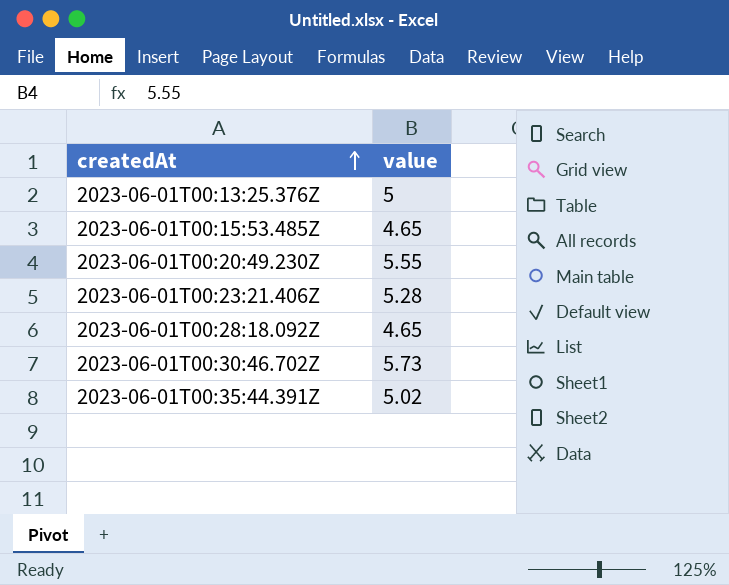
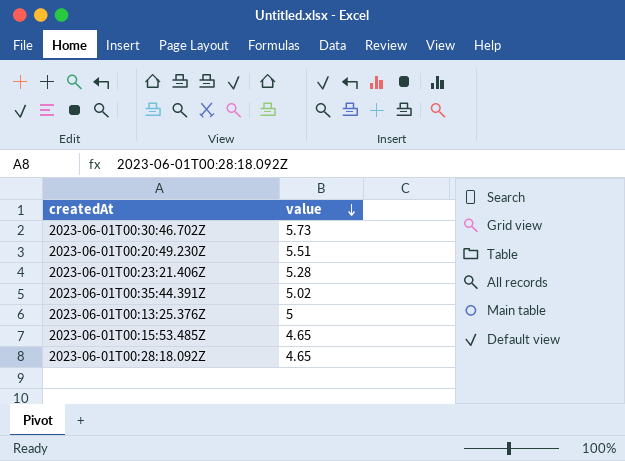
row order: createdAt ascending -> value descending
2023-06-01T00:20:49.230Z | value: 5.55 -> 5.51

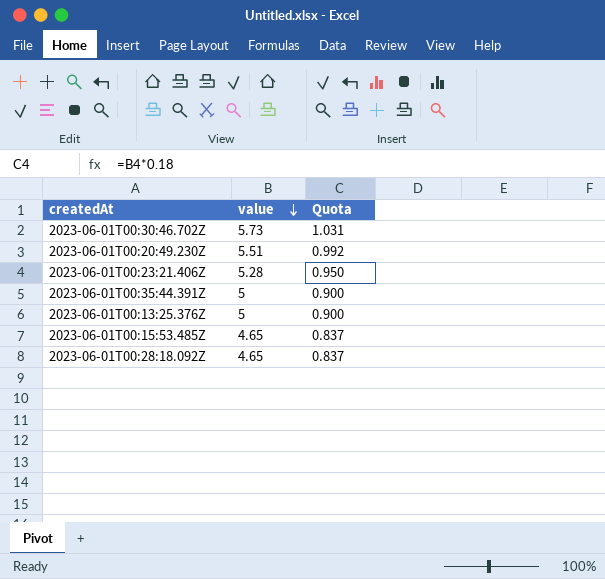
column Quota | formula: none -> [value] * 0.18
2023-06-01T00:35:44.391Z | value: 5.02 -> 5

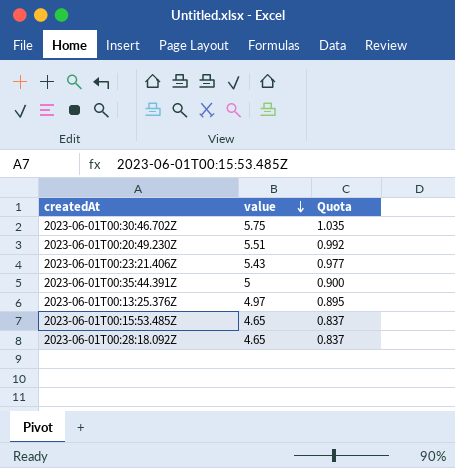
2023-06-01T00:30:46.702Z | value: 5.73 -> 5.75
2023-06-01T00:30:46.702Z | Quota: 1.031 -> 1.035
2023-06-01T00:23:21.406Z | value: 5.28 -> 5.43
2023-06-01T00:23:21.406Z | Quota: 0.950 -> 0.977
2023-06-01T00:13:25.376Z | value: 5 -> 4.97
2023-06-01T00:13:25.376Z | Quota: 0.900 -> 0.895

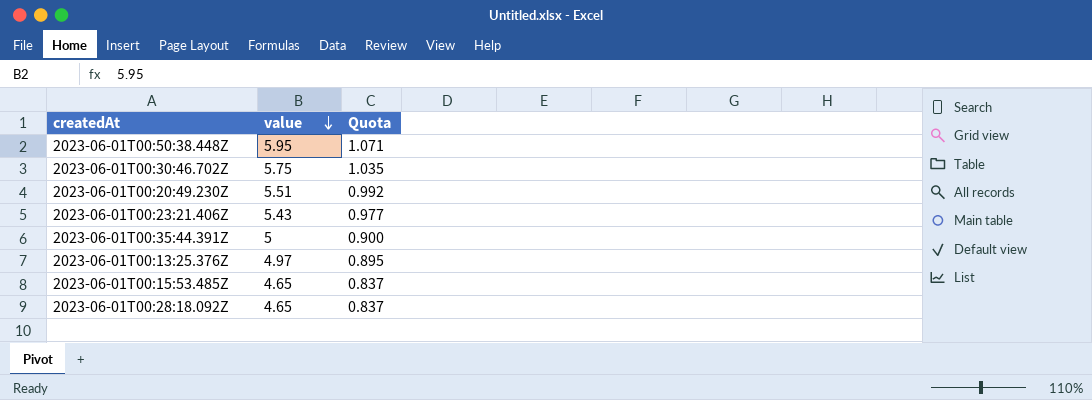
row 2023-06-01T00:50:38.448Z: none -> 5.95 | 1.071

